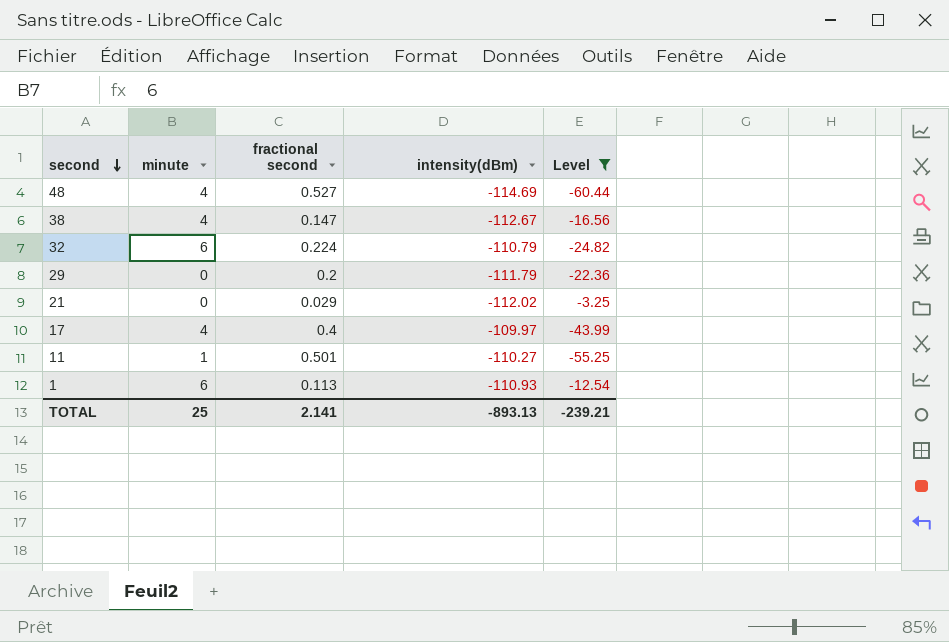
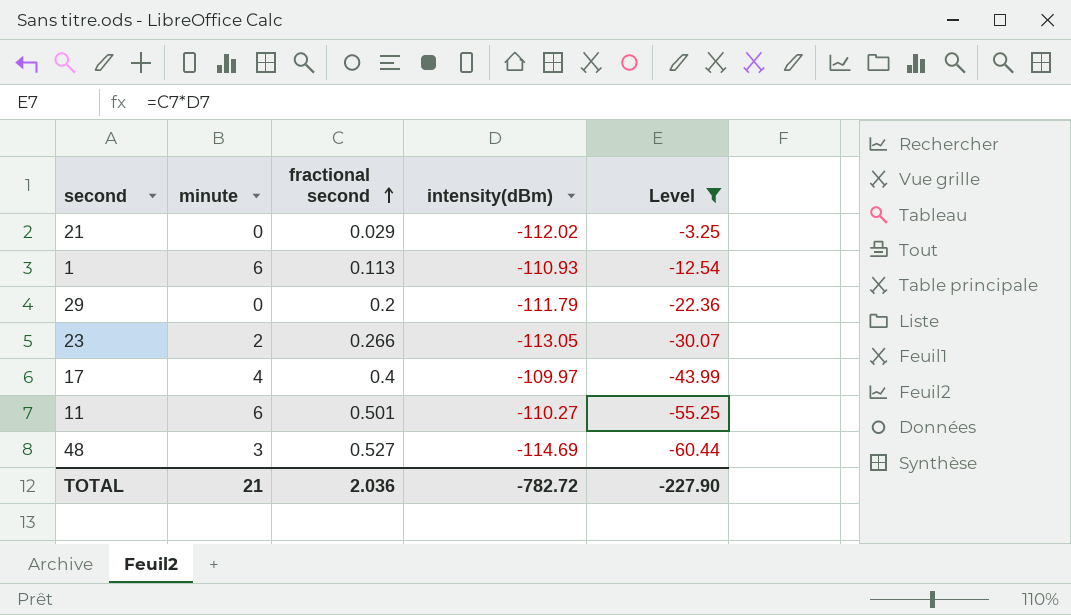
row order: second descending -> fractional second ascending
row 38: 4 | 0.147 | -112.67 | -16.56 -> none
row 32: 6 | 0.224 | -110.79 | -24.82 -> none
row 23: none -> 2 | 0.266 | -113.05 | -30.07
11 | minute: 1 -> 6
48 | minute: 4 -> 3
TOTAL | minute: 25 -> 21
TOTAL | fractional second: 2.141 -> 2.036
TOTAL | intensity(dBm): -893.13 -> -782.72
TOTAL | Level: -239.21 -> -227.90

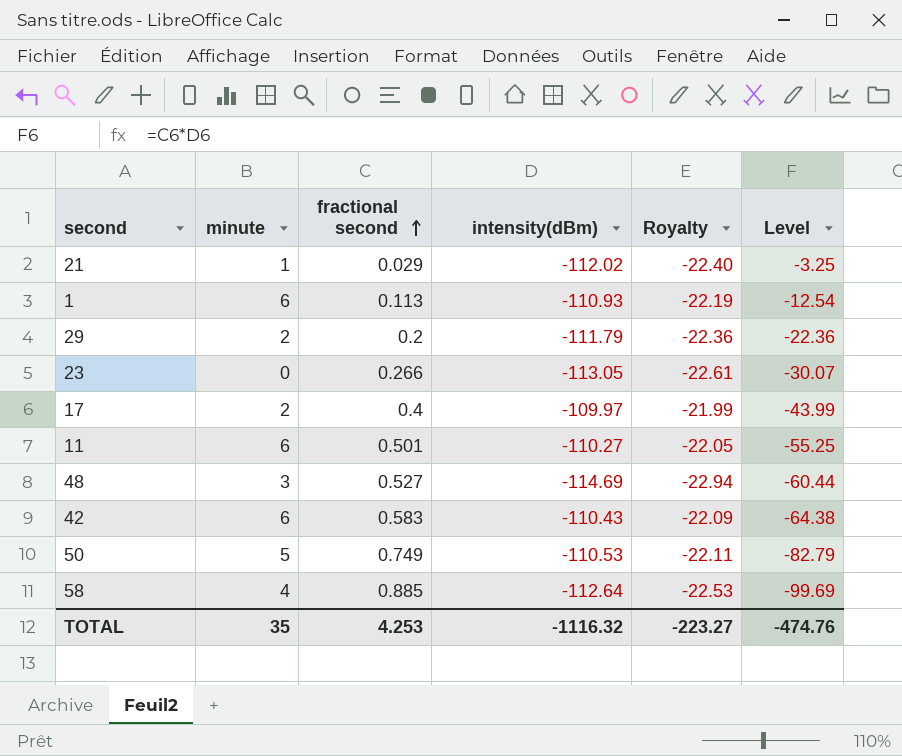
filter: Level >= -60.44 -> none
column Royalty | formula: none -> [intensity(dBm)] * 0.2
21 | minute: 0 -> 1
29 | minute: 0 -> 2
23 | minute: 2 -> 0
17 | minute: 4 -> 2
TOTAL | minute: 21 -> 35
TOTAL | fractional second: 2.036 -> 4.253
TOTAL | intensity(dBm): -782.72 -> -1116.32
TOTAL | Level: -227.90 -> -474.76

